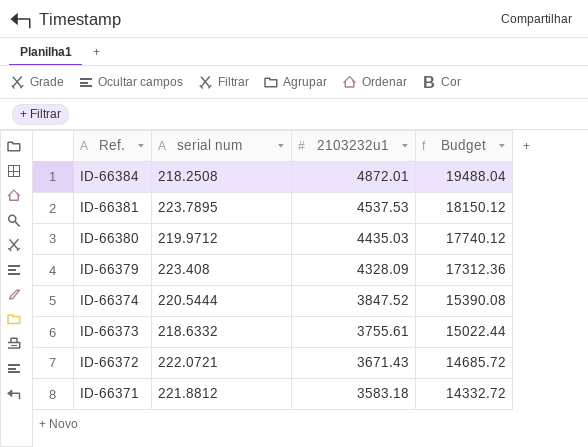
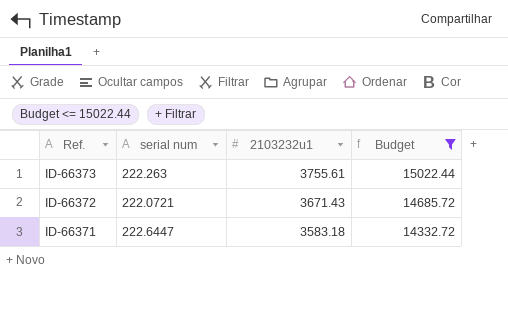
filter: none -> Budget <= 15022.44
ID-66373 | serial num: 218.6332 -> 222.263
ID-66371 | serial num: 221.8812 -> 222.6447

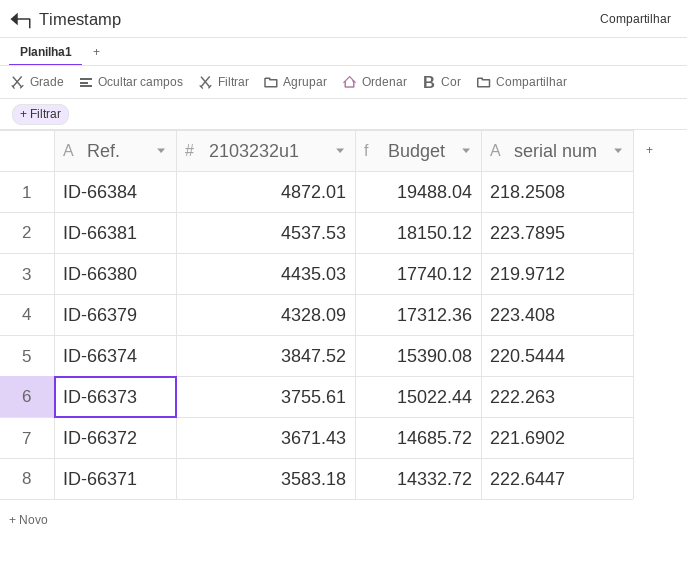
filter: Budget <= 15022.44 -> none
column serial num | position: 2 -> 4
ID-66372 | serial num: 222.0721 -> 221.6902

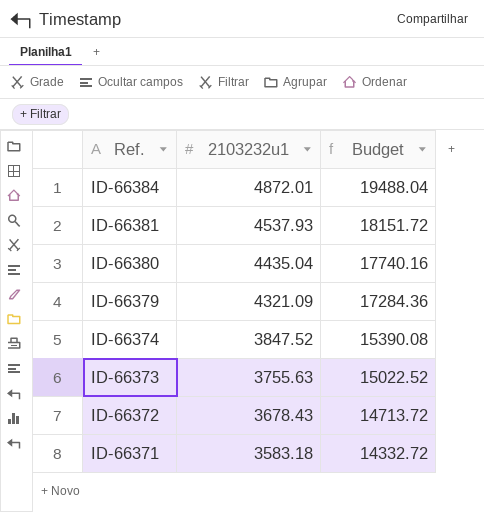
column serial num | position: 4 -> none
ID-66381 | 2103232u1: 4537.53 -> 4537.93
ID-66381 | Budget: 18150.12 -> 18151.72
ID-66380 | 2103232u1: 4435.03 -> 4435.04
ID-66380 | Budget: 17740.12 -> 17740.16
ID-66379 | 2103232u1: 4328.09 -> 4321.09
ID-66379 | Budget: 17312.36 -> 17284.36
ID-66373 | 2103232u1: 3755.61 -> 3755.63
ID-66373 | Budget: 15022.44 -> 15022.52
ID-66372 | 2103232u1: 3671.43 -> 3678.43
ID-66372 | Budget: 14685.72 -> 14713.72

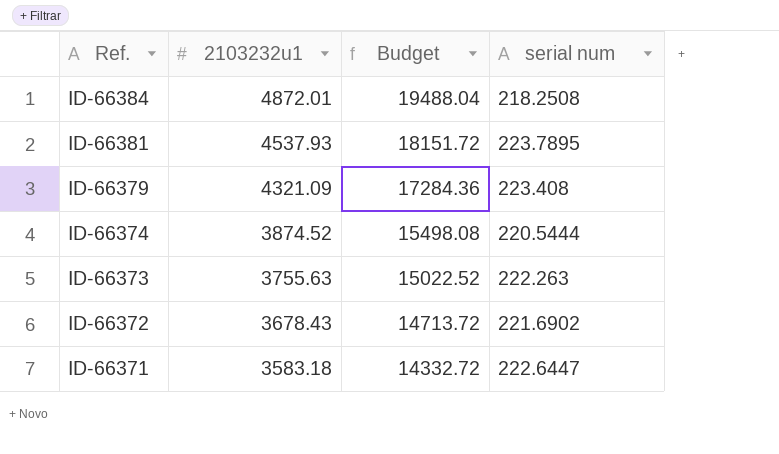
column serial num | position: none -> 4
row ID-66380: 4435.04 | 17740.16 -> none
ID-66374 | 2103232u1: 3847.52 -> 3874.52
ID-66374 | Budget: 15390.08 -> 15498.08

